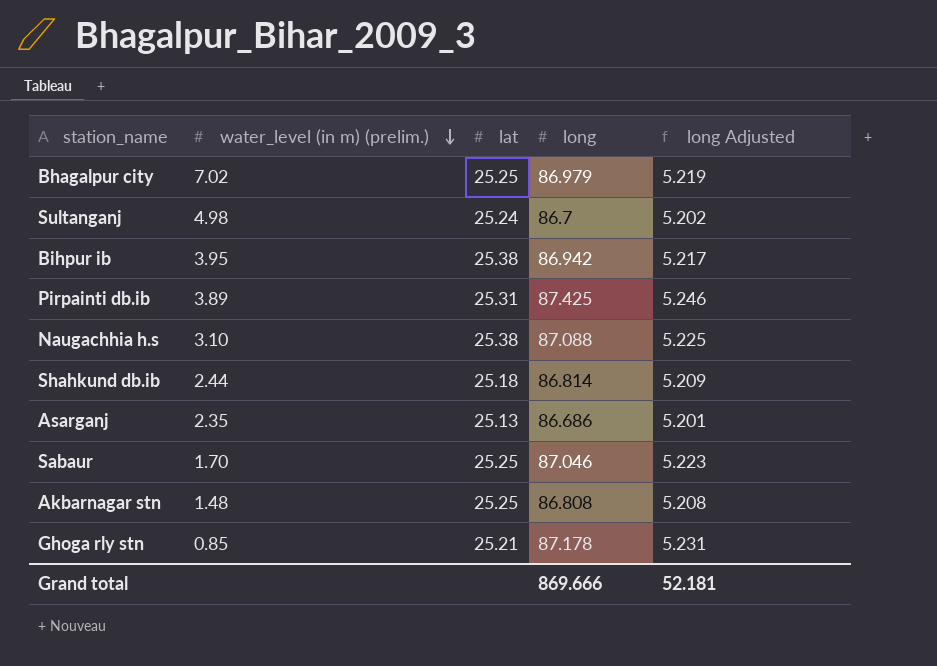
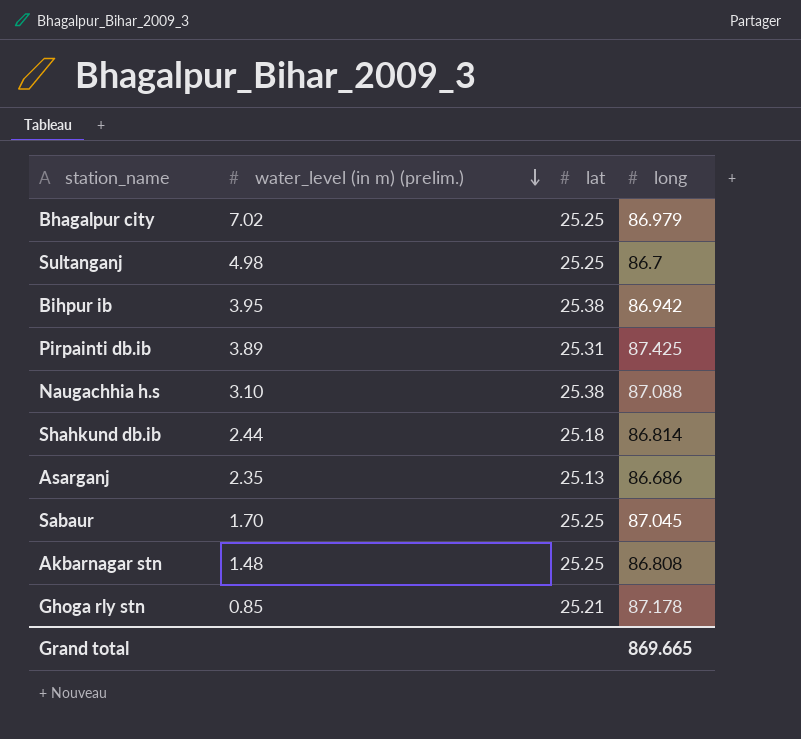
column long Adjusted | formula: [long] * 0.06 -> none
Sultanganj | lat: 25.24 -> 25.25
Sabaur | long: 87.046 -> 87.045
Grand total | long: 869.666 -> 869.665

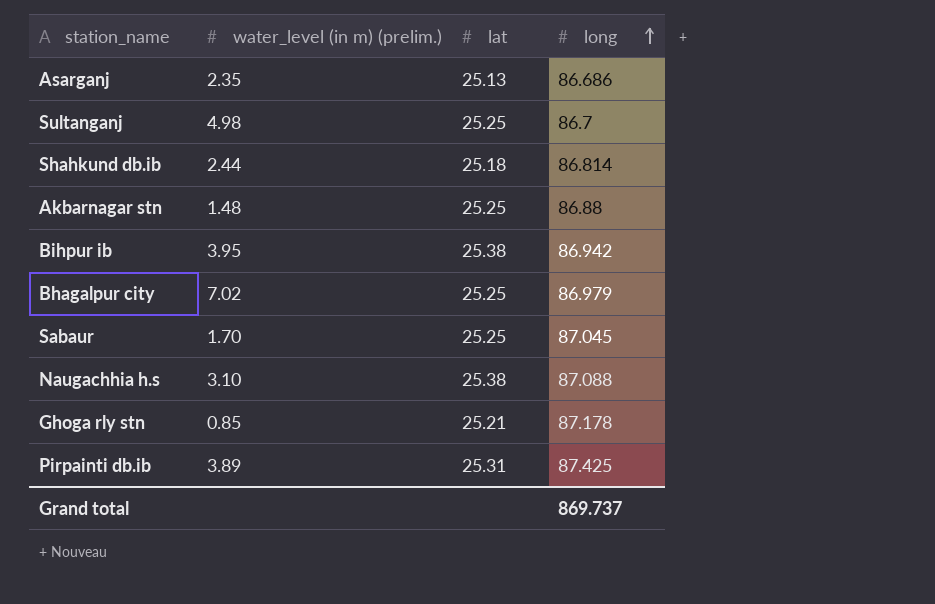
row order: water_level (in m) (prelim.) descending -> long ascending
Akbarnagar stn | long: 86.808 -> 86.88
Grand total | long: 869.665 -> 869.737

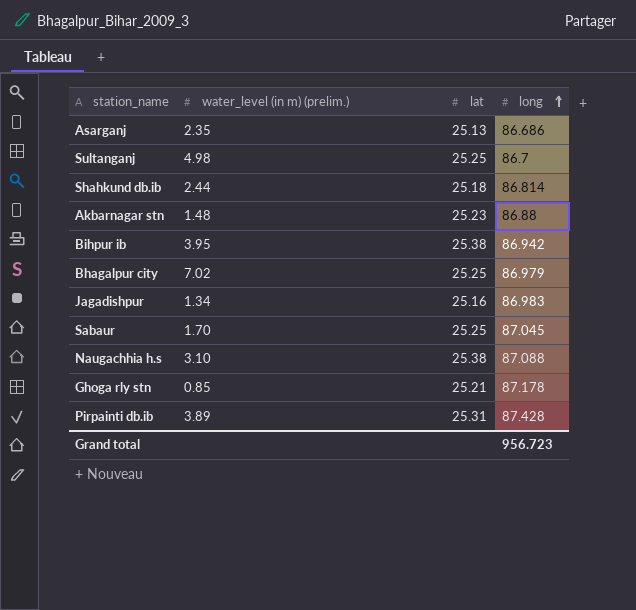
Akbarnagar stn | lat: 25.25 -> 25.23
row Jagadishpur: none -> 1.34 | 25.16 | 86.983
Pirpainti db.ib | long: 87.425 -> 87.428
Grand total | long: 869.737 -> 956.723

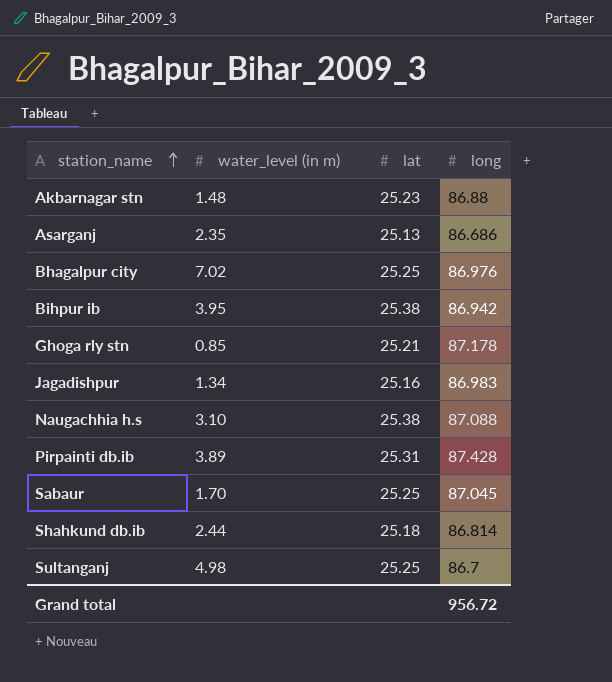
row order: long ascending -> station_name ascending
column name: water_level (in m) (prelim.) -> water_level (in m)
Bhagalpur city | long: 86.979 -> 86.976
Grand total | long: 956.723 -> 956.72

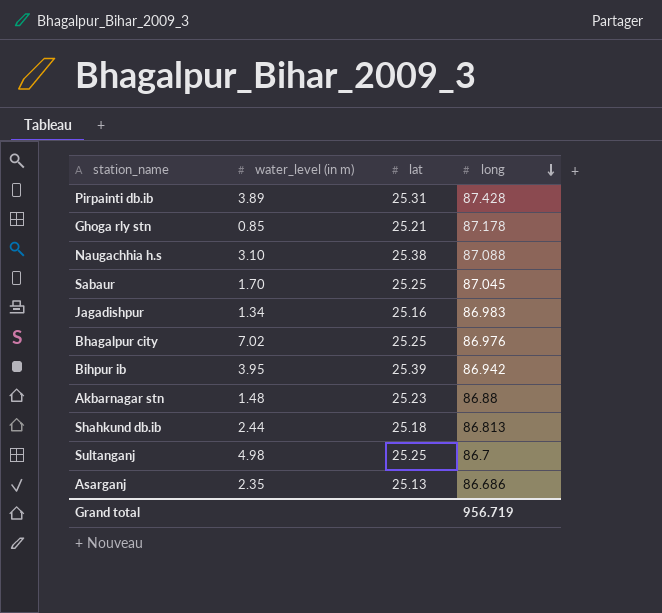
row order: station_name ascending -> long descending
Bihpur ib | lat: 25.38 -> 25.39
Shahkund db.ib | long: 86.814 -> 86.813
Grand total | long: 956.72 -> 956.719

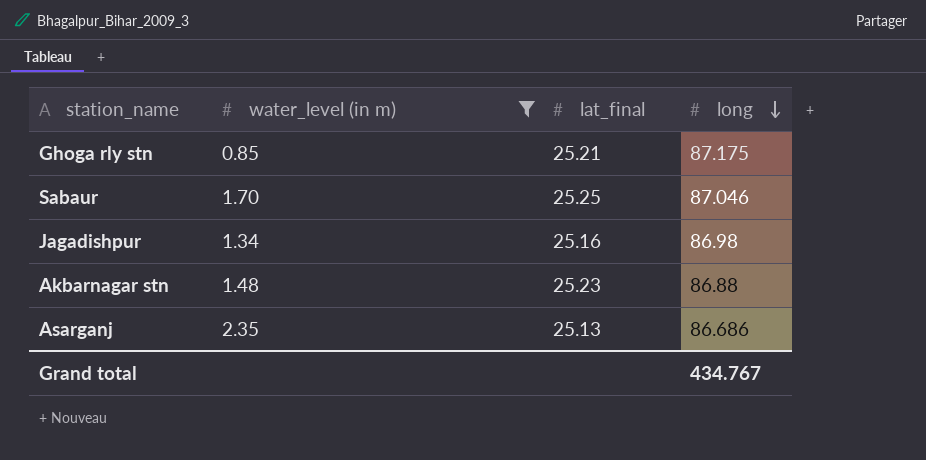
filter: none -> water_level (in m) <= 2.35
column name: lat -> lat_final
Ghoga rly stn | long: 87.178 -> 87.175
Sabaur | long: 87.045 -> 87.046
Jagadishpur | long: 86.983 -> 86.98
Grand total | long: 956.719 -> 434.767

